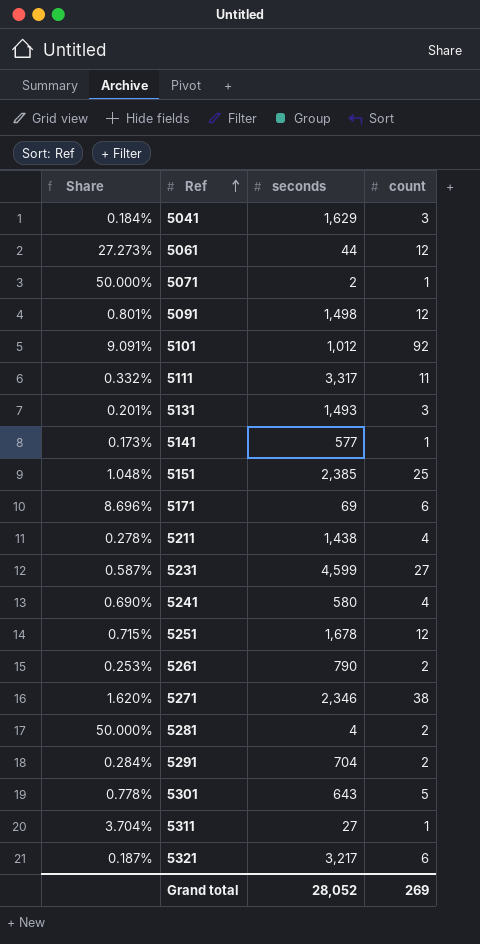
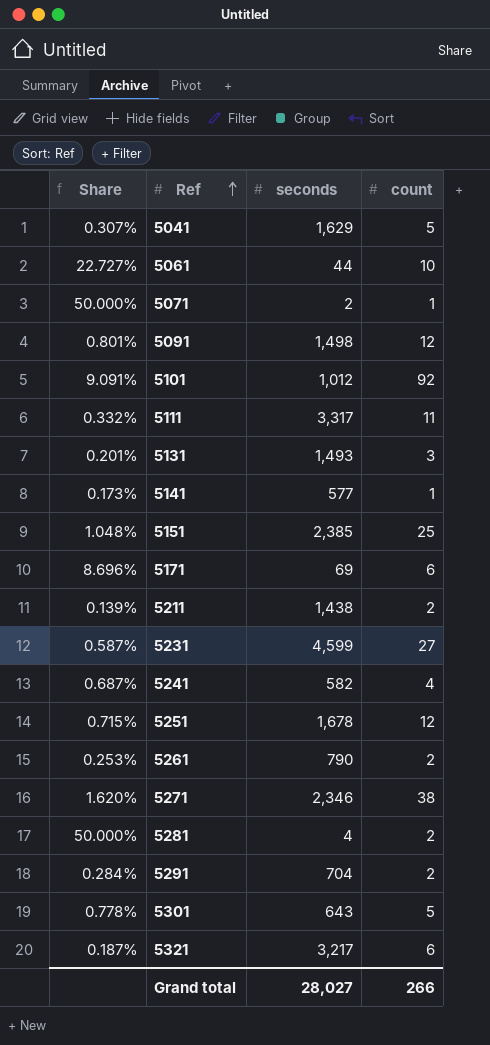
row 5311: 3.704% | 27 | 1 -> none
5041 | Share: 0.184% -> 0.307%
5041 | count: 3 -> 5
5061 | Share: 27.273% -> 22.727%
5061 | count: 12 -> 10
5211 | Share: 0.278% -> 0.139%
5211 | count: 4 -> 2
5241 | Share: 0.690% -> 0.687%
5241 | seconds: 580 -> 582
Grand total | seconds: 28,052 -> 28,027
Grand total | count: 269 -> 266

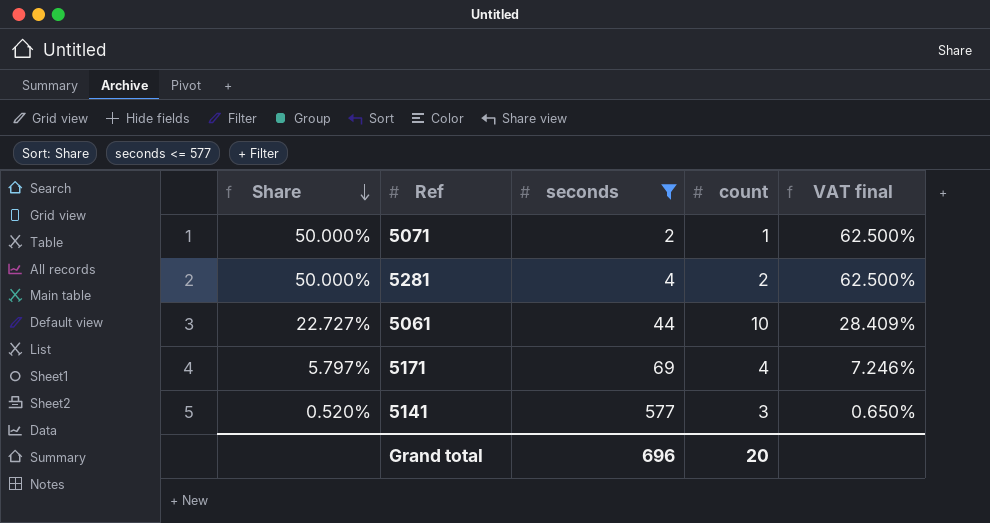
filter: none -> seconds <= 577
row order: Ref ascending -> Share descending
column VAT final | formula: none -> [Share] * 1.25
5171 | Share: 8.696% -> 5.797%
5171 | count: 6 -> 4
5141 | Share: 0.173% -> 0.520%
5141 | count: 1 -> 3
Grand total | seconds: 28,027 -> 696
Grand total | count: 266 -> 20

